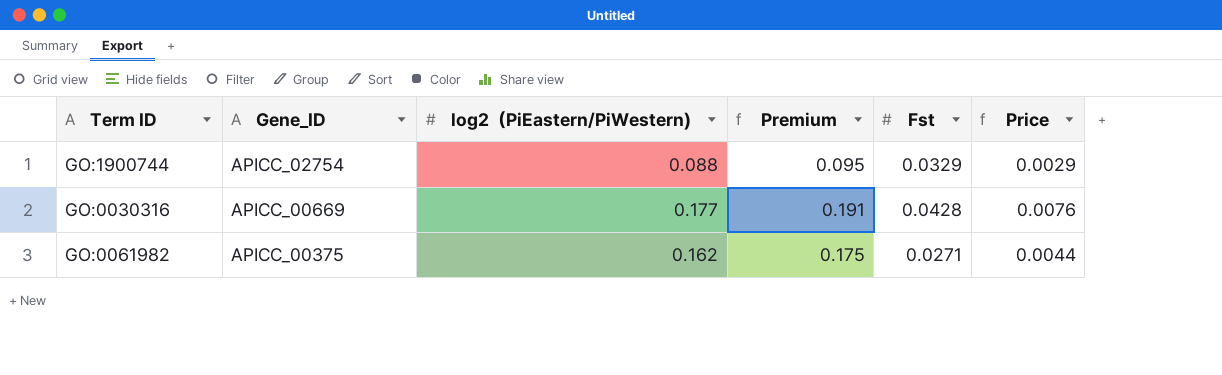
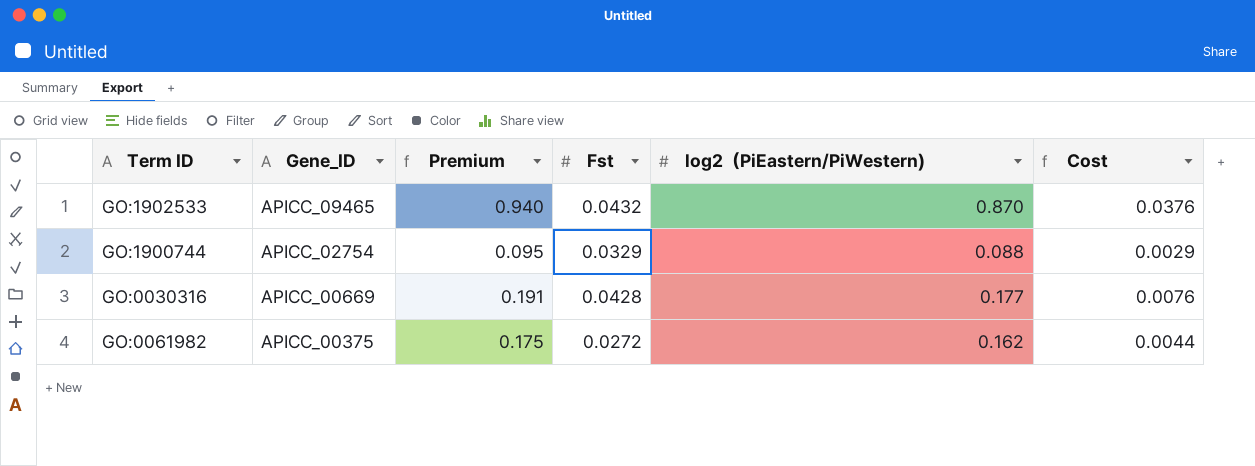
column log2（PiEastern/PiWestern) | position: 3 -> 5
column name: Price -> Cost
row GO:1902533: none -> APICC_09465 | 0.940 | 0.0432 | 0.870 | 0.0376
GO:0061982 | Fst: 0.0271 -> 0.0272

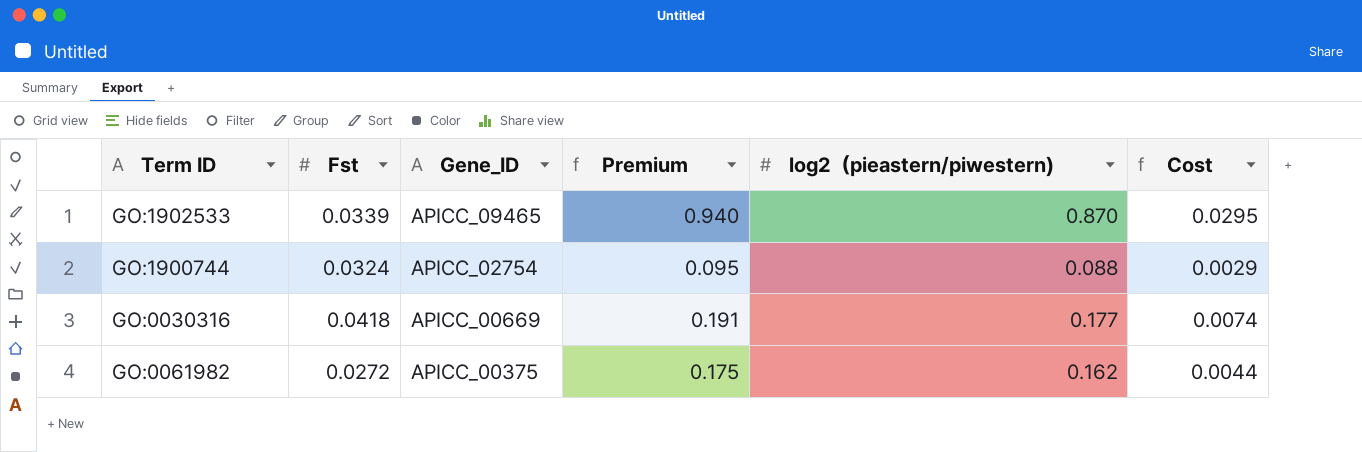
column Fst | position: 4 -> 2
column name: log2（PiEastern/PiWestern) -> log2（pieastern/piwestern)
GO:1902533 | Fst: 0.0432 -> 0.0339
GO:1902533 | Cost: 0.0376 -> 0.0295
GO:1900744 | Fst: 0.0329 -> 0.0324
GO:0030316 | Fst: 0.0428 -> 0.0418
GO:0030316 | Cost: 0.0076 -> 0.0074

